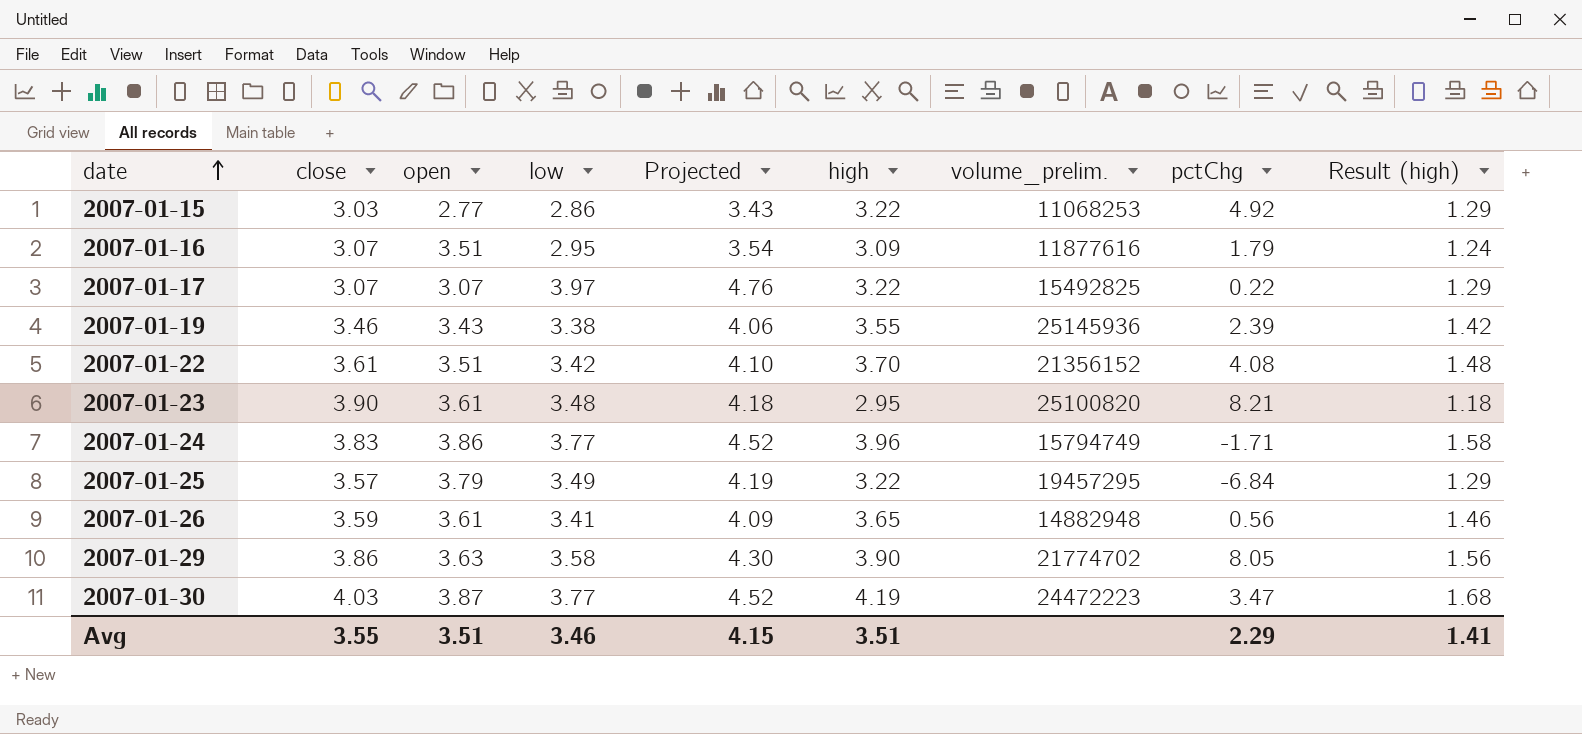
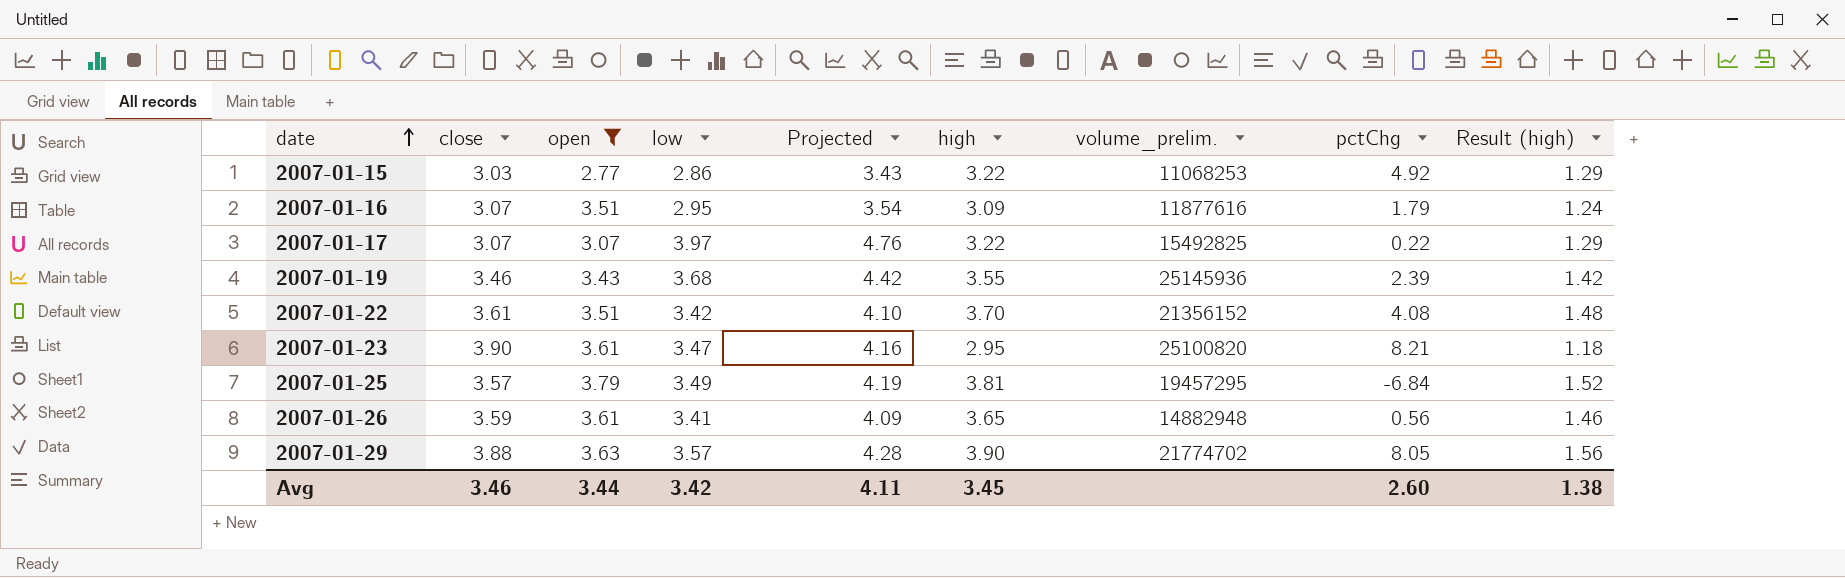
filter: none -> open <= 3.79
2007-01-19 | low: 3.38 -> 3.68
2007-01-19 | Projected: 4.06 -> 4.42
2007-01-23 | low: 3.48 -> 3.47
2007-01-23 | Projected: 4.18 -> 4.16
2007-01-25 | high: 3.22 -> 3.81
2007-01-25 | Result (high): 1.29 -> 1.52
2007-01-29 | close: 3.86 -> 3.88
2007-01-29 | low: 3.58 -> 3.57
2007-01-29 | Projected: 4.30 -> 4.28
Avg | close: 3.55 -> 3.46
Avg | open: 3.51 -> 3.44
Avg | low: 3.46 -> 3.42
Avg | Projected: 4.15 -> 4.11
Avg | high: 3.51 -> 3.45
Avg | pctChg: 2.29 -> 2.60
Avg | Result (high): 1.41 -> 1.38

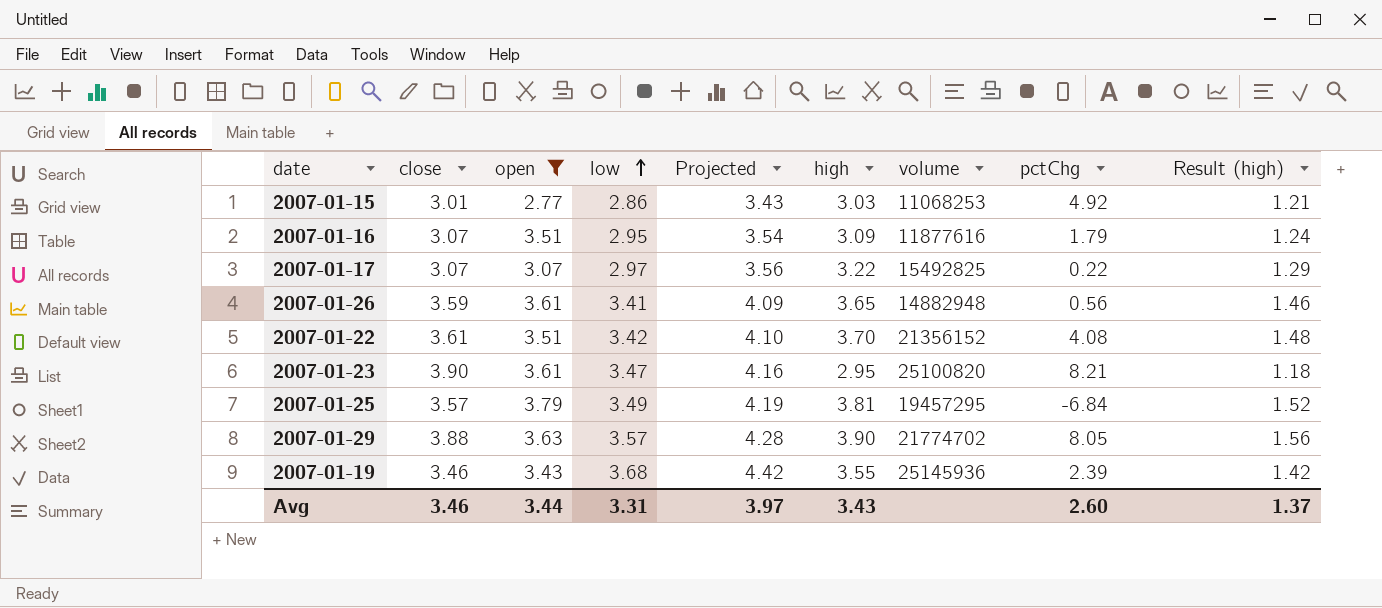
row order: date ascending -> low ascending
column name: volume_prelim. -> volume
2007-01-15 | close: 3.03 -> 3.01
2007-01-15 | high: 3.22 -> 3.03
2007-01-15 | Result (high): 1.29 -> 1.21
2007-01-17 | low: 3.97 -> 2.97
2007-01-17 | Projected: 4.76 -> 3.56
Avg | low: 3.42 -> 3.31
Avg | Projected: 4.11 -> 3.97
Avg | high: 3.45 -> 3.43
Avg | Result (high): 1.38 -> 1.37

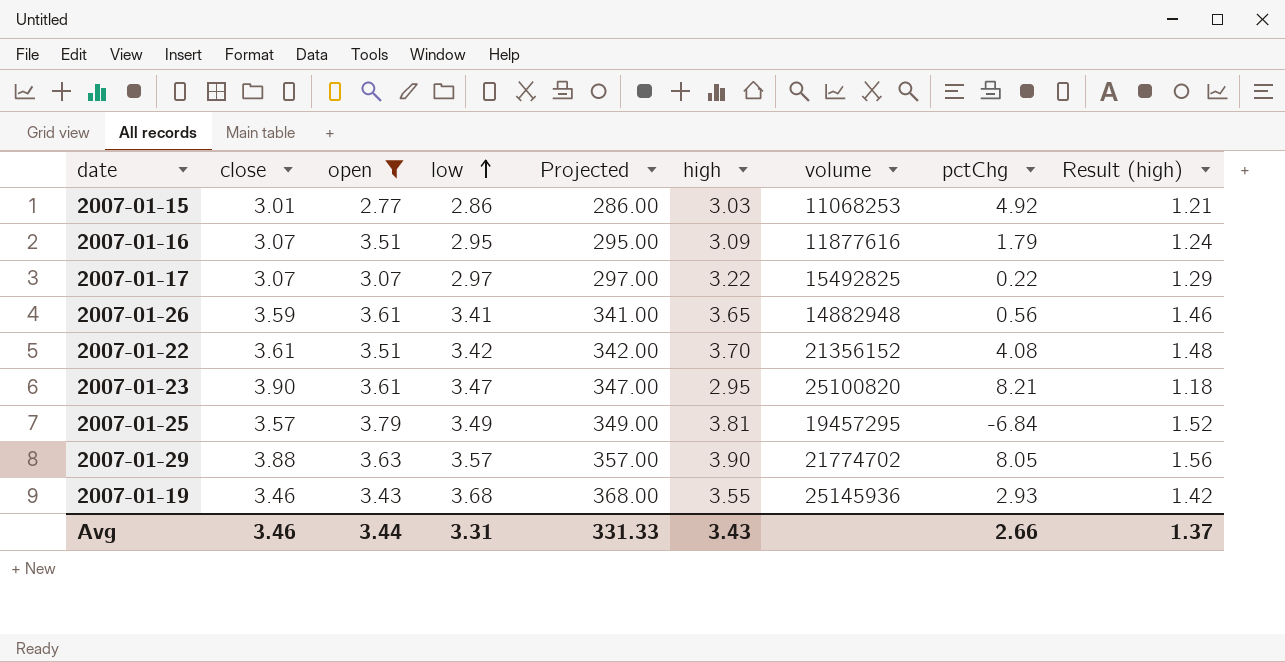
column Projected | formula: [low] * 1.2 -> [low] * 100
2007-01-19 | pctChg: 2.39 -> 2.93
Avg | Projected: 3.97 -> 331.33
Avg | pctChg: 2.60 -> 2.66

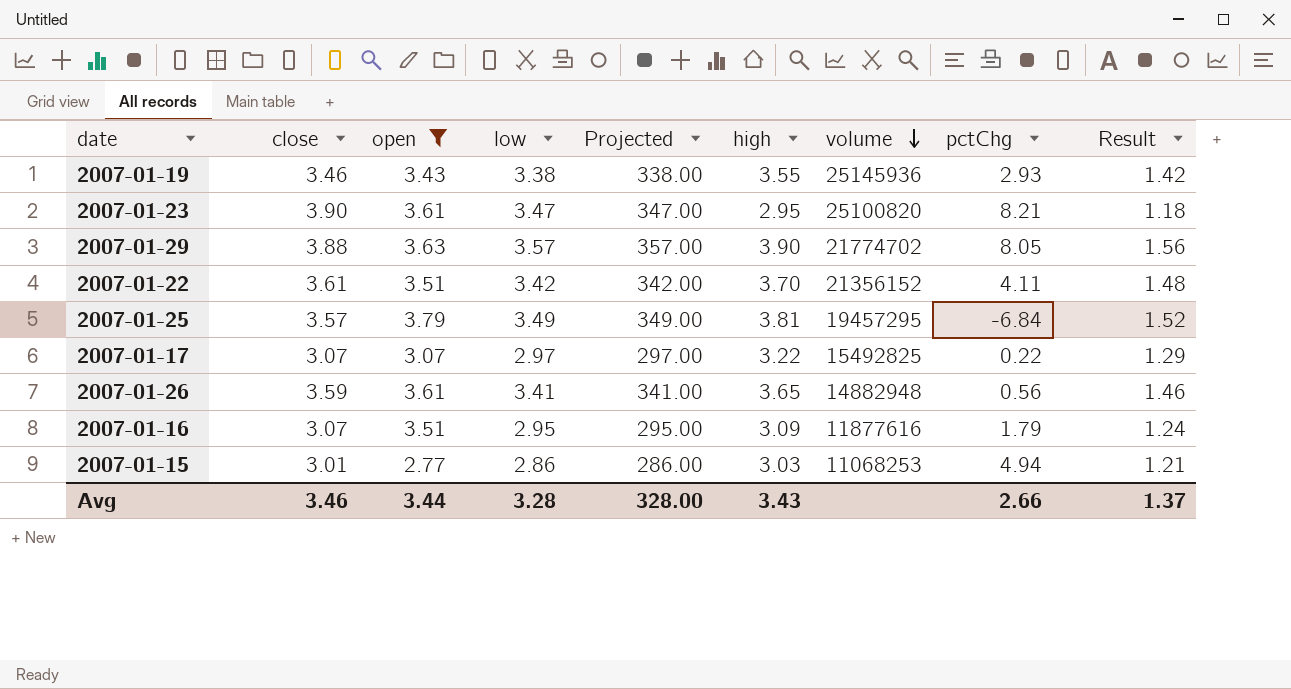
row order: low ascending -> volume descending
column name: Result (high) -> Result
2007-01-19 | low: 3.68 -> 3.38
2007-01-19 | Projected: 368.00 -> 338.00
2007-01-22 | pctChg: 4.08 -> 4.11
2007-01-15 | pctChg: 4.92 -> 4.94
Avg | low: 3.31 -> 3.28
Avg | Projected: 331.33 -> 328.00

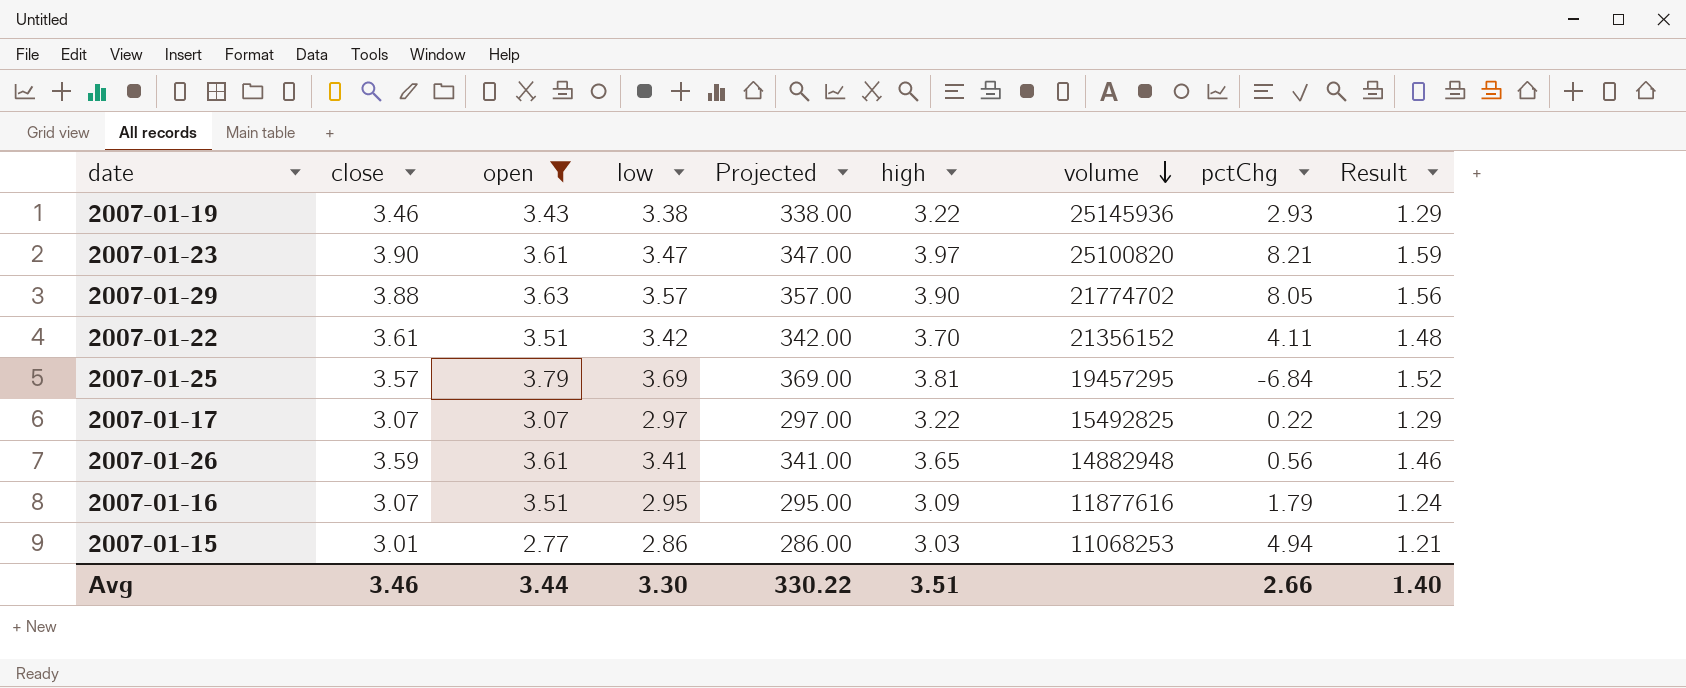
2007-01-19 | high: 3.55 -> 3.22
2007-01-19 | Result: 1.42 -> 1.29
2007-01-23 | high: 2.95 -> 3.97
2007-01-23 | Result: 1.18 -> 1.59
2007-01-25 | low: 3.49 -> 3.69
2007-01-25 | Projected: 349.00 -> 369.00
Avg | low: 3.28 -> 3.30
Avg | Projected: 328.00 -> 330.22
Avg | high: 3.43 -> 3.51
Avg | Result: 1.37 -> 1.40

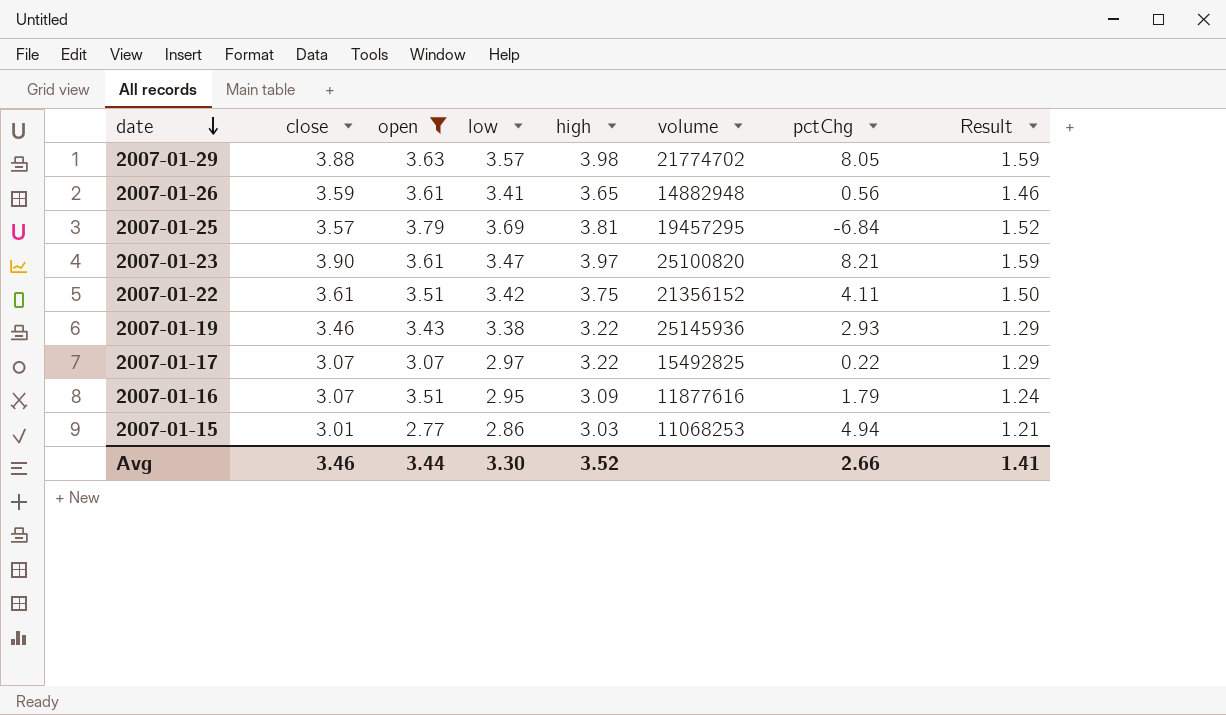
row order: volume descending -> date descending
column Projected | formula: [low] * 100 -> none
2007-01-29 | high: 3.90 -> 3.98
2007-01-29 | Result: 1.56 -> 1.59
2007-01-22 | high: 3.70 -> 3.75
2007-01-22 | Result: 1.48 -> 1.50
Avg | high: 3.51 -> 3.52
Avg | Result: 1.40 -> 1.41

